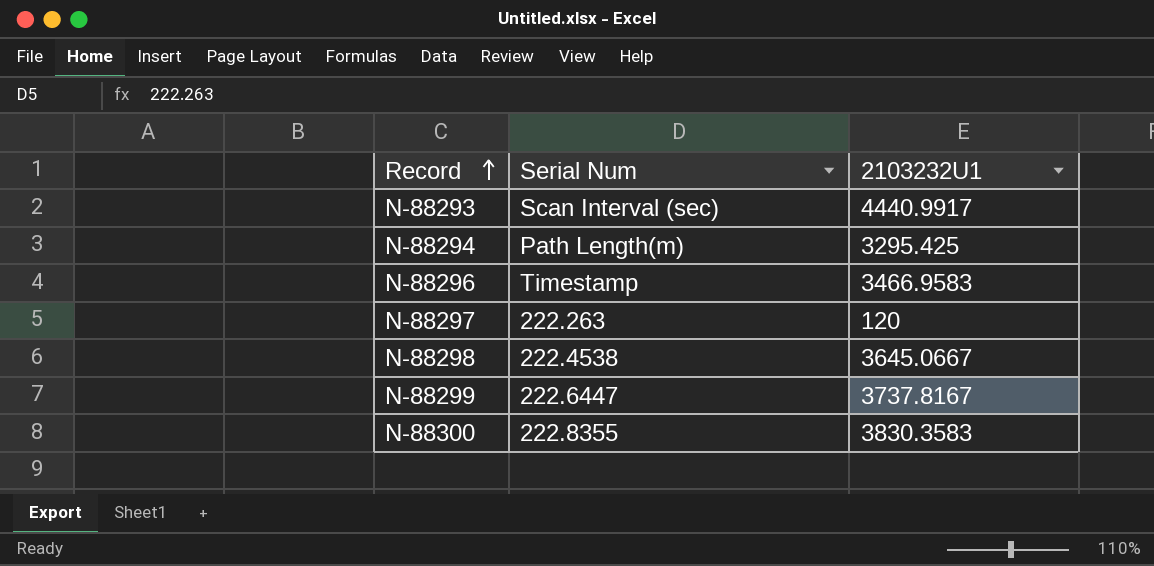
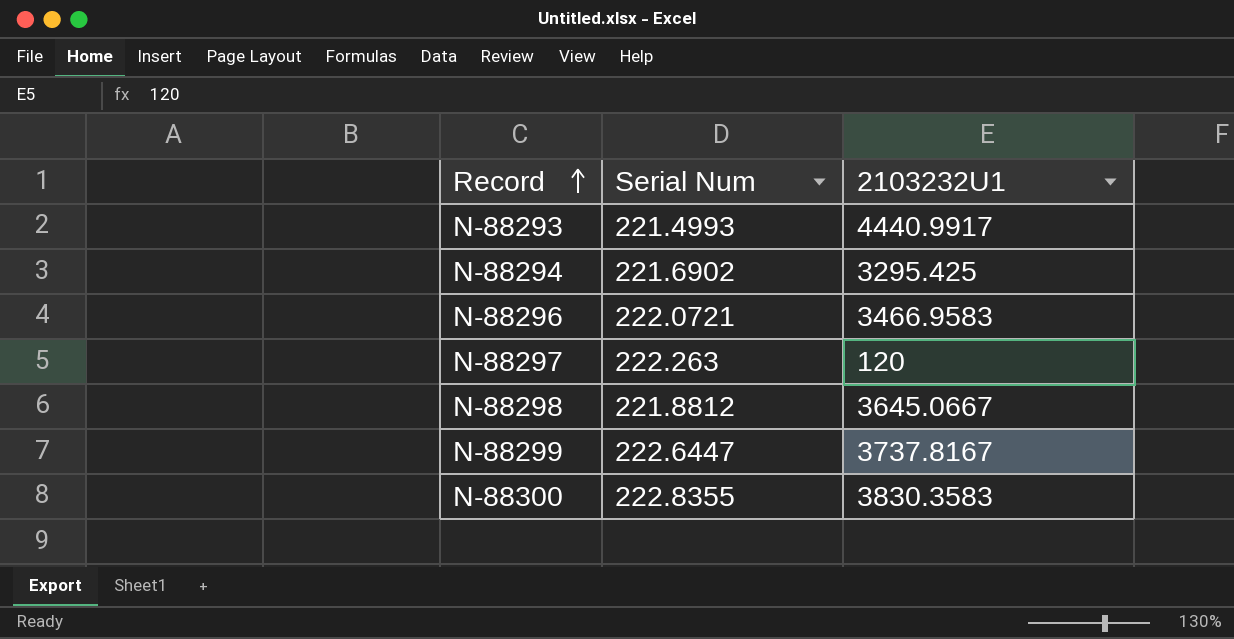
N-88293 | Serial Num: Scan Interval (sec) -> 221.4993
N-88294 | Serial Num: Path Length(m) -> 221.6902
N-88296 | Serial Num: Timestamp -> 222.0721
N-88298 | Serial Num: 222.4538 -> 221.8812

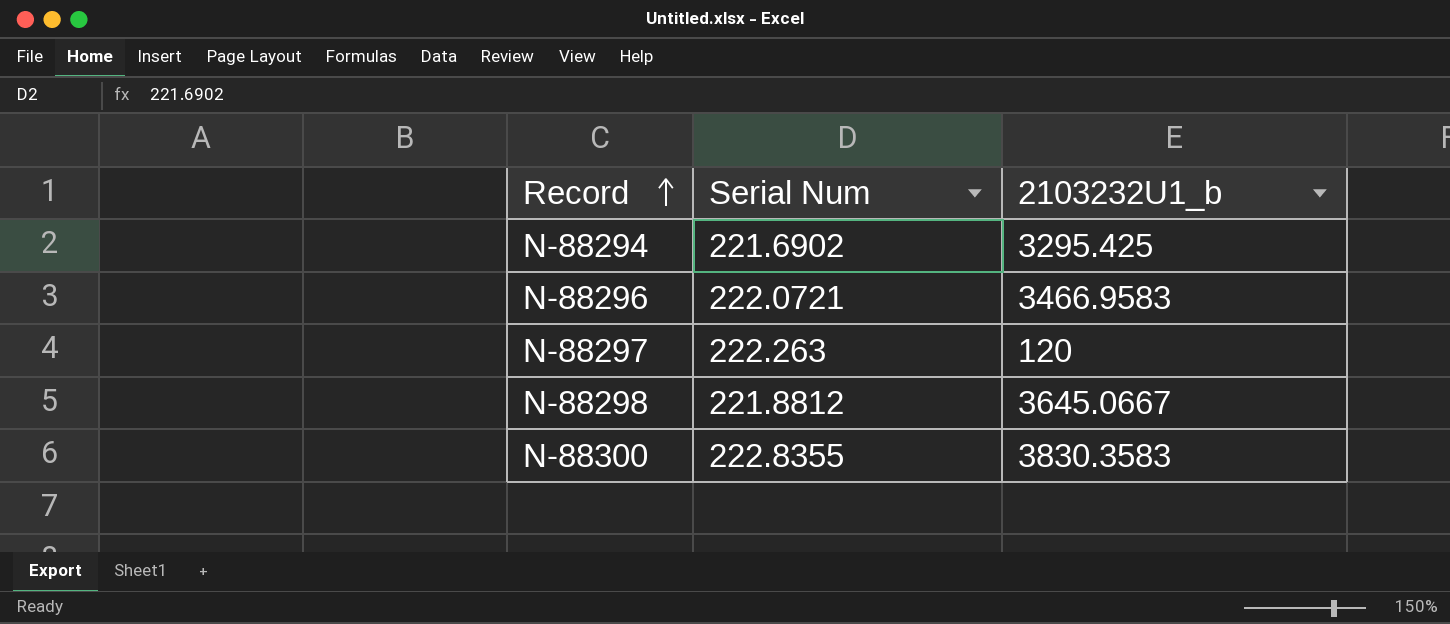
column name: 2103232U1 -> 2103232U1_b
row N-88293: 221.4993 | 4440.9917 -> none
row N-88299: 222.6447 | 3737.8167 -> none

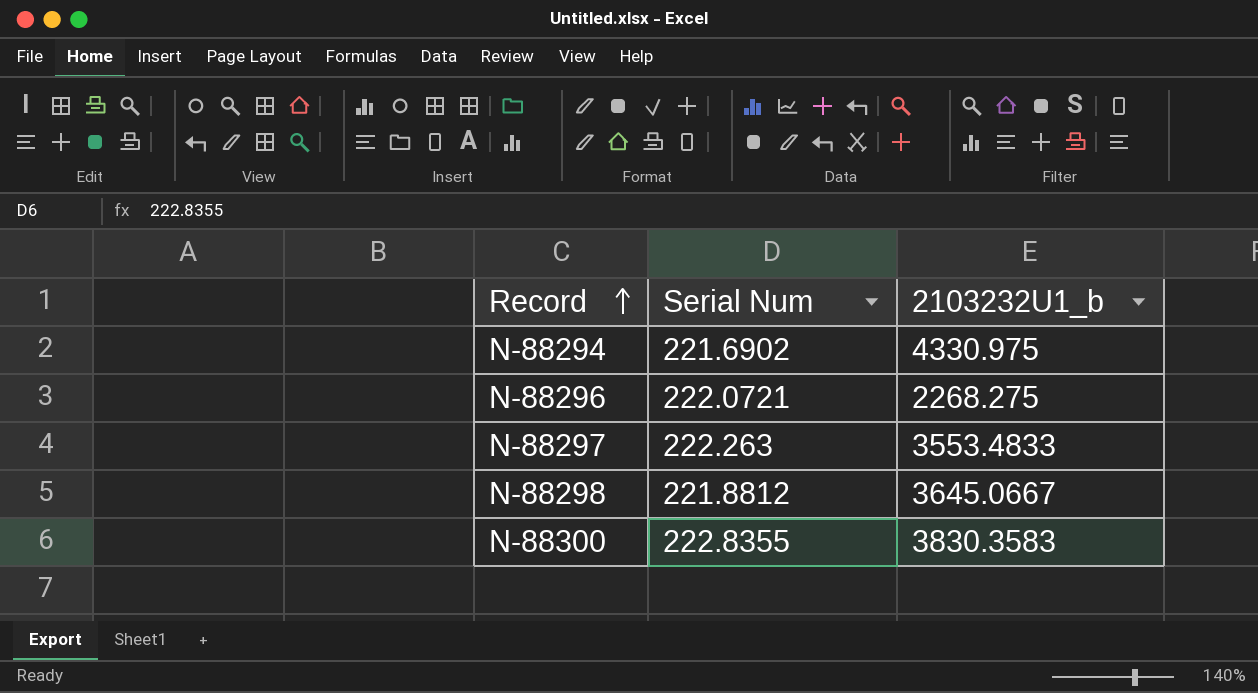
N-88294 | 2103232U1_b: 3295.425 -> 4330.975
N-88296 | 2103232U1_b: 3466.9583 -> 2268.275
N-88297 | 2103232U1_b: 120 -> 3553.4833

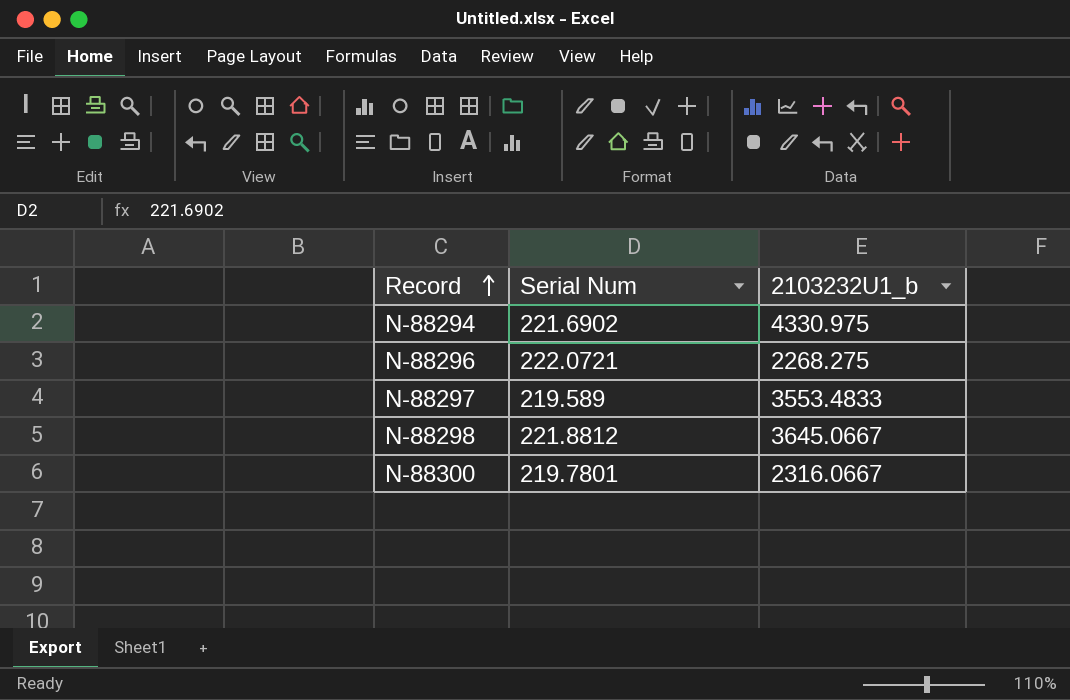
N-88297 | Serial Num: 222.263 -> 219.589
N-88300 | Serial Num: 222.8355 -> 219.7801
N-88300 | 2103232U1_b: 3830.3583 -> 2316.0667

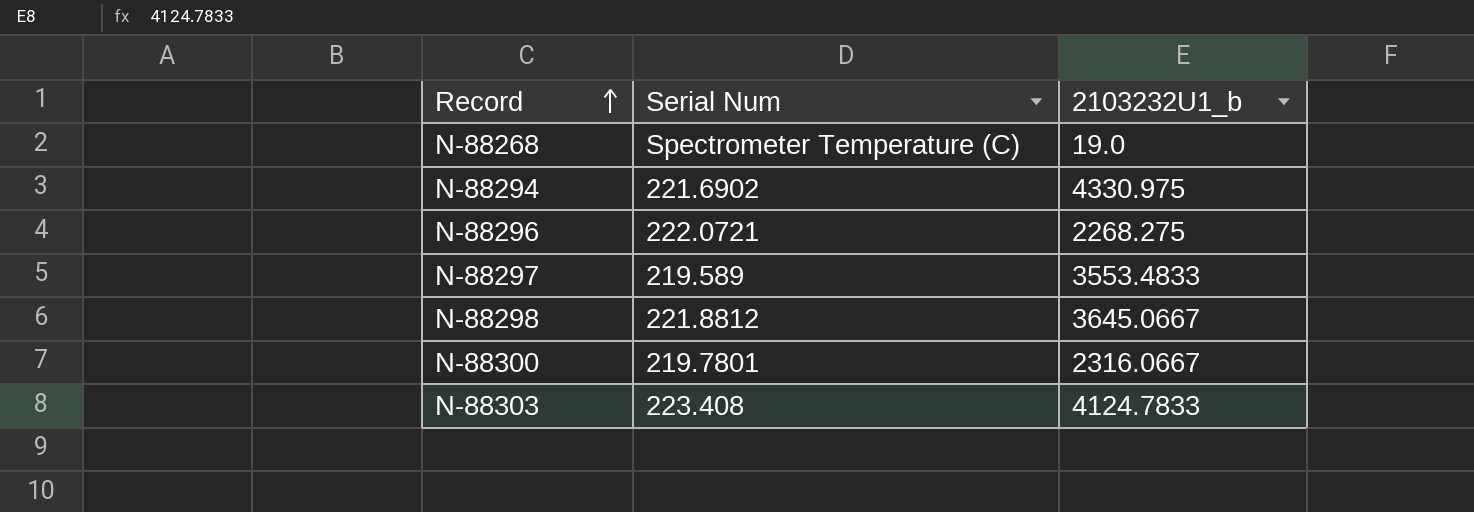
row N-88268: none -> Spectrometer Temperature (C) | 19.0
row N-88303: none -> 223.408 | 4124.7833

